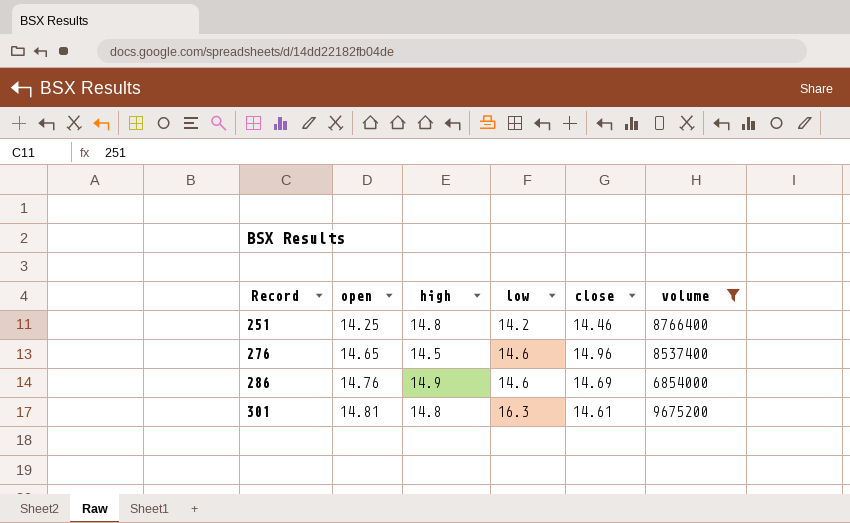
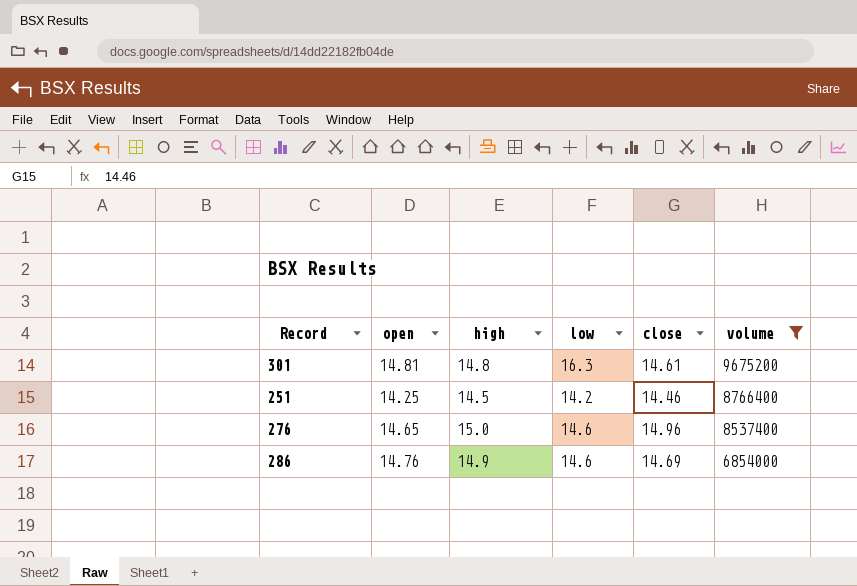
row order: Record ascending -> volume descending
251 | high: 14.8 -> 14.5
276 | high: 14.5 -> 15.0

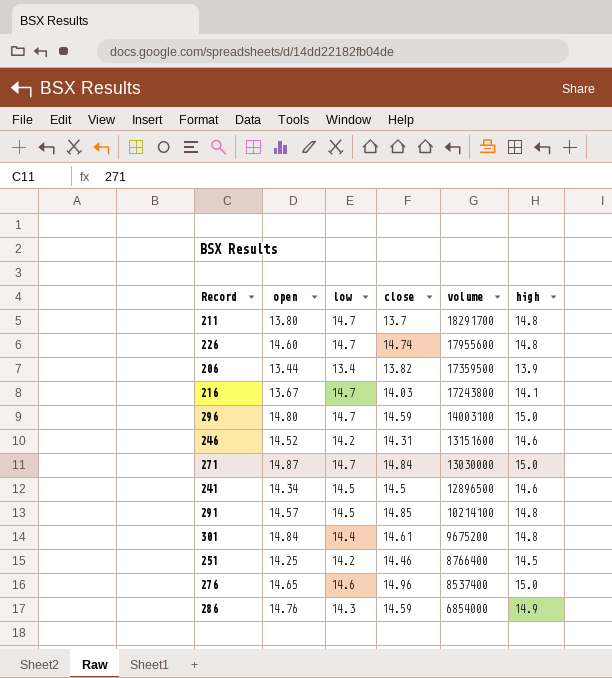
filter: volume <= 9675200 -> none
column high | position: 3 -> 6
301 | open: 14.81 -> 14.84
301 | low: 16.3 -> 14.4
286 | low: 14.6 -> 14.3
286 | close: 14.69 -> 14.59

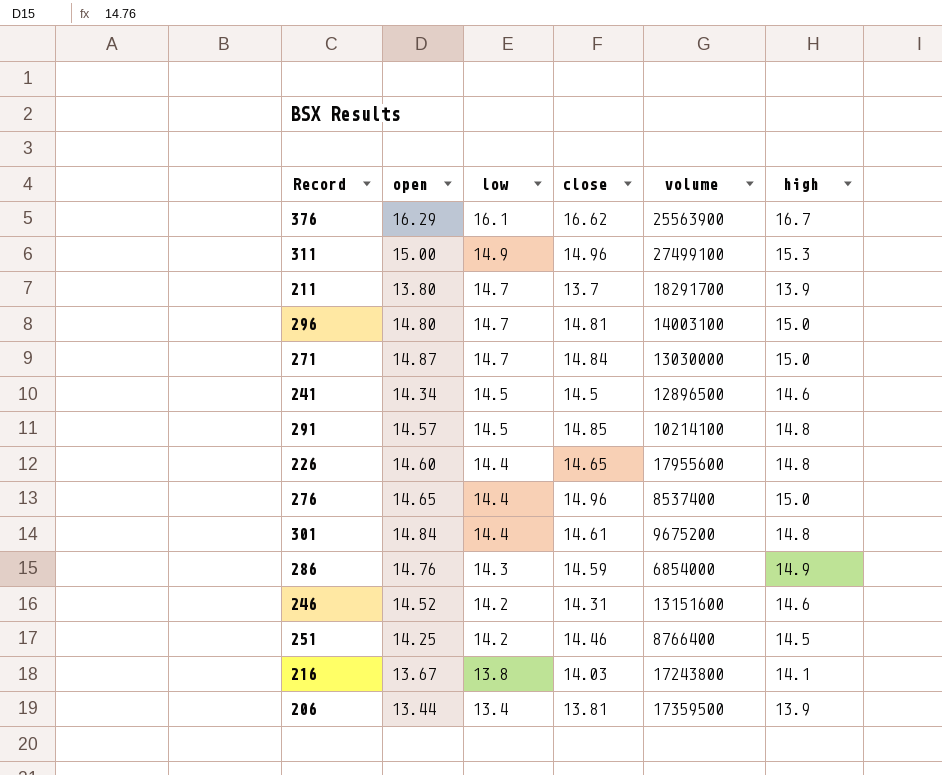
row order: volume descending -> low descending
row 376: none -> 16.29 | 16.1 | 16.62 | 25563900 | 16.7
row 311: none -> 15.00 | 14.9 | 14.96 | 27499100 | 15.3
211 | high: 14.8 -> 13.9
296 | close: 14.59 -> 14.81
226 | low: 14.7 -> 14.4
226 | close: 14.74 -> 14.65
276 | low: 14.6 -> 14.4
216 | low: 14.7 -> 13.8
206 | close: 13.82 -> 13.81

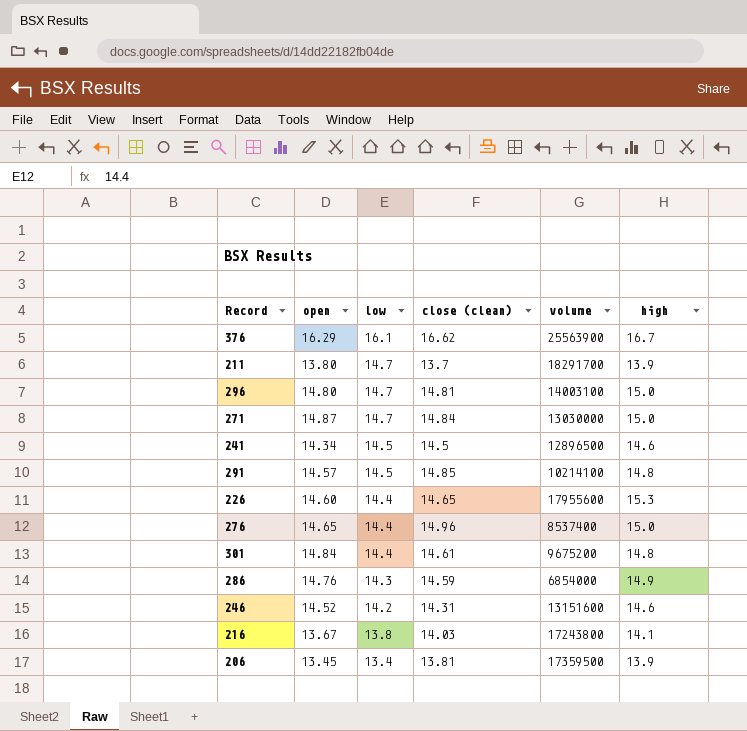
column name: close -> close (clean)
row 311: 15.00 | 14.9 | 14.96 | 27499100 | 15.3 -> none
row 251: 14.25 | 14.2 | 14.46 | 8766400 | 14.5 -> none
226 | high: 14.8 -> 15.3
206 | open: 13.44 -> 13.45

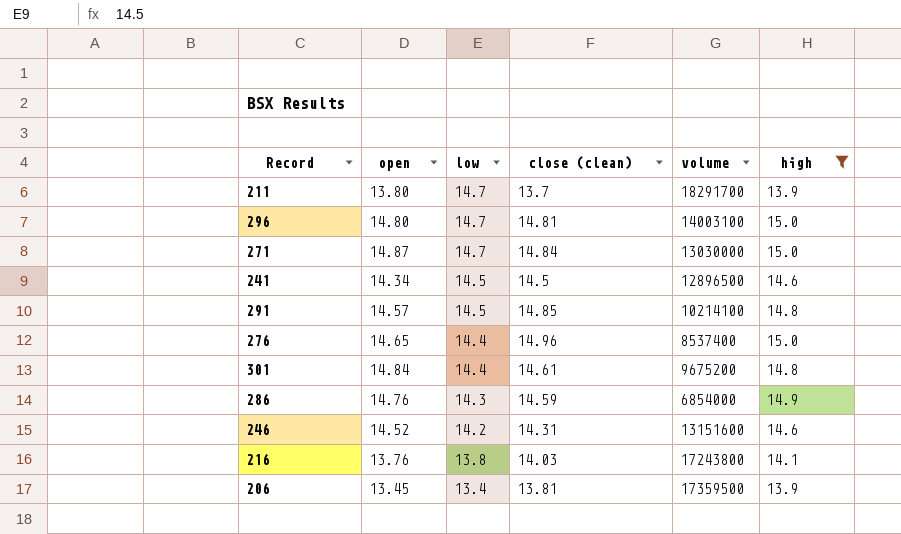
filter: none -> high <= 15.0
216 | open: 13.67 -> 13.76

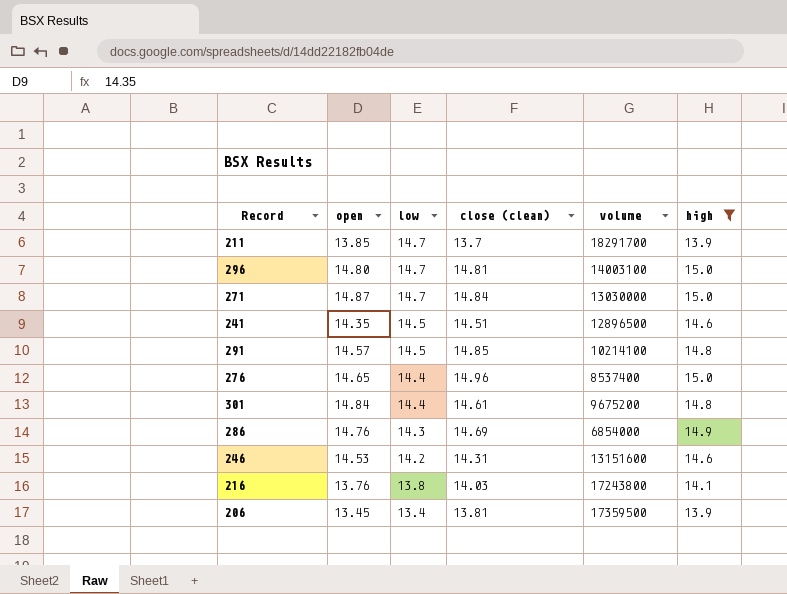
211 | open: 13.80 -> 13.85
241 | open: 14.34 -> 14.35
241 | close (clean): 14.5 -> 14.51
286 | close (clean): 14.59 -> 14.69
246 | open: 14.52 -> 14.53

